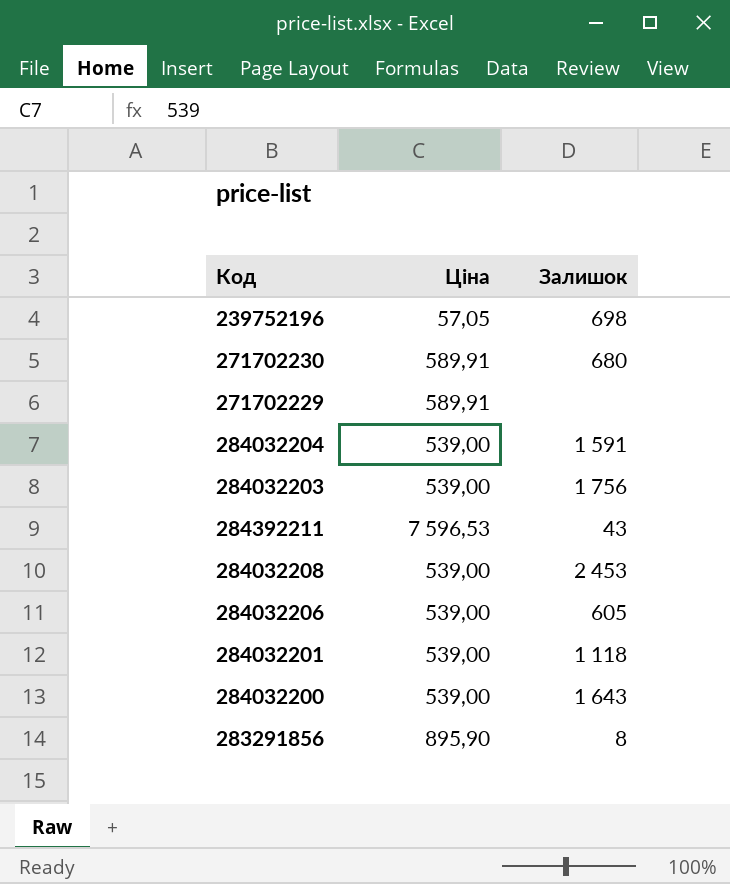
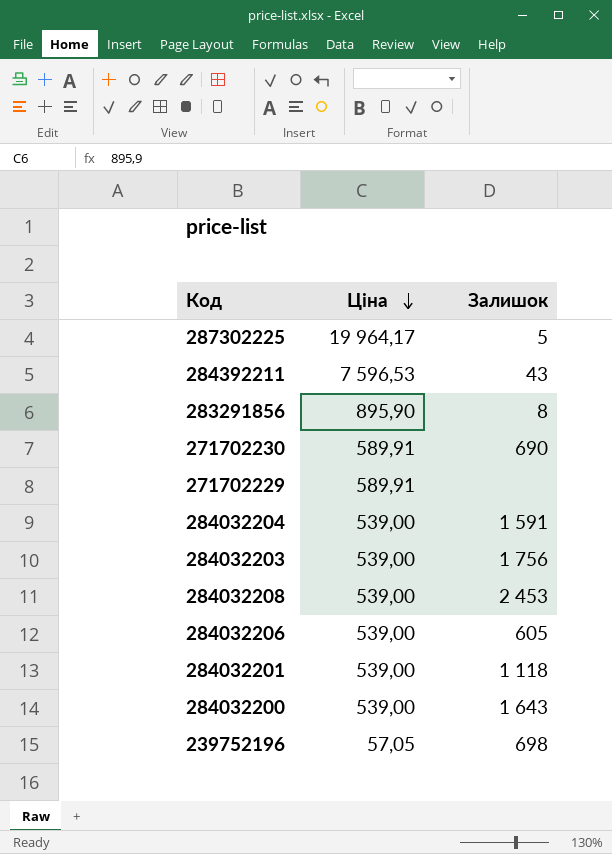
row order: none -> Ціна descending
row 287302225: none -> 19 964,17 | 5
271702230 | Залишок: 680 -> 690

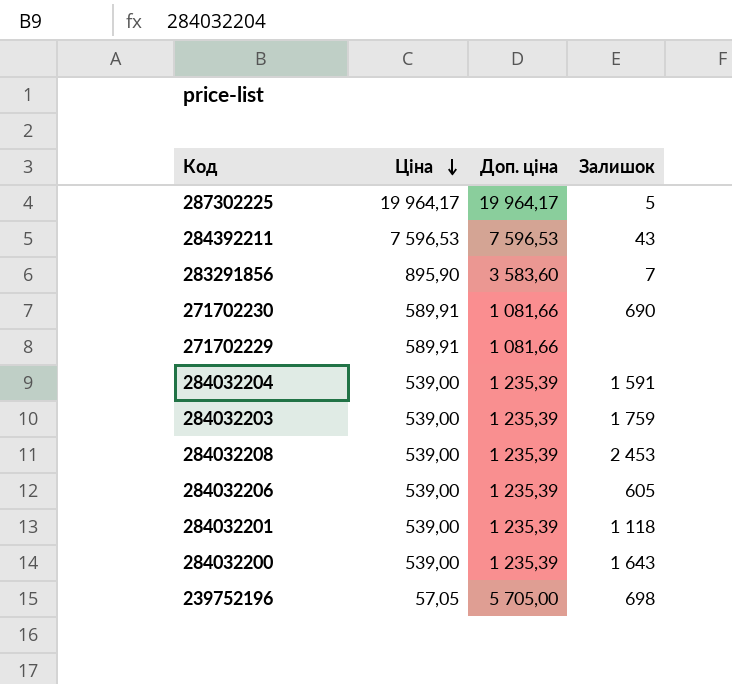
column Доп. ціна | position: none -> 3
283291856 | Залишок: 8 -> 7
284032203 | Залишок: 1 756 -> 1 759

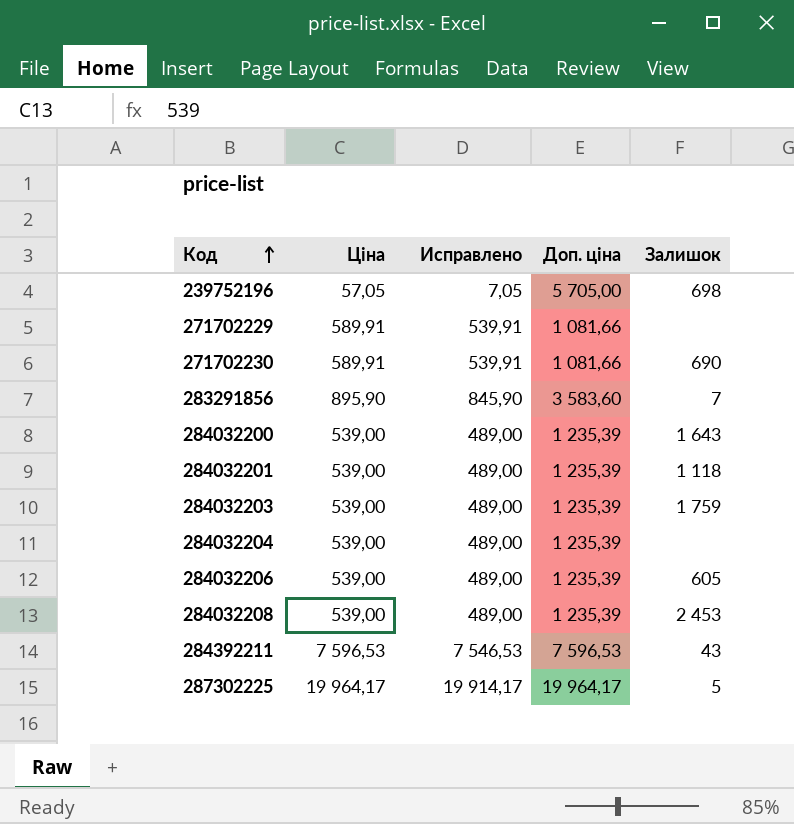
row order: Ціна descending -> Код ascending
column Исправлено | formula: none -> [Ціна] - 50
284032204 | Залишок: 1 591 -> none

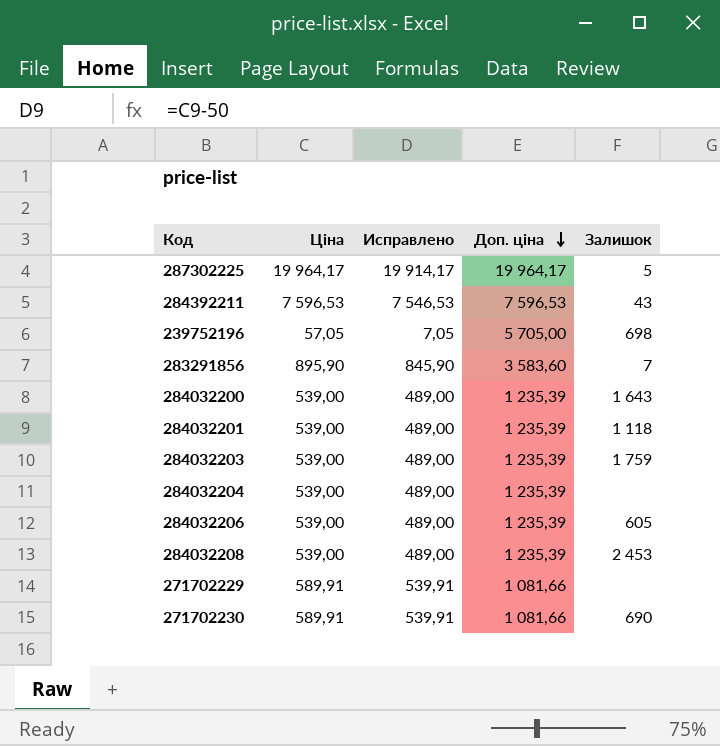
row order: Код ascending -> Доп. ціна descending

